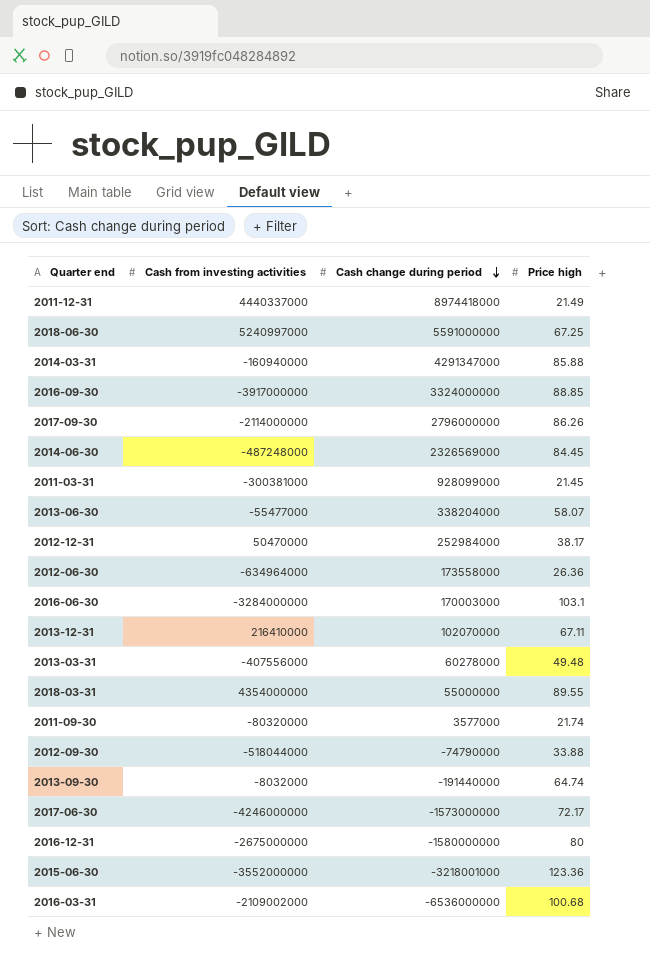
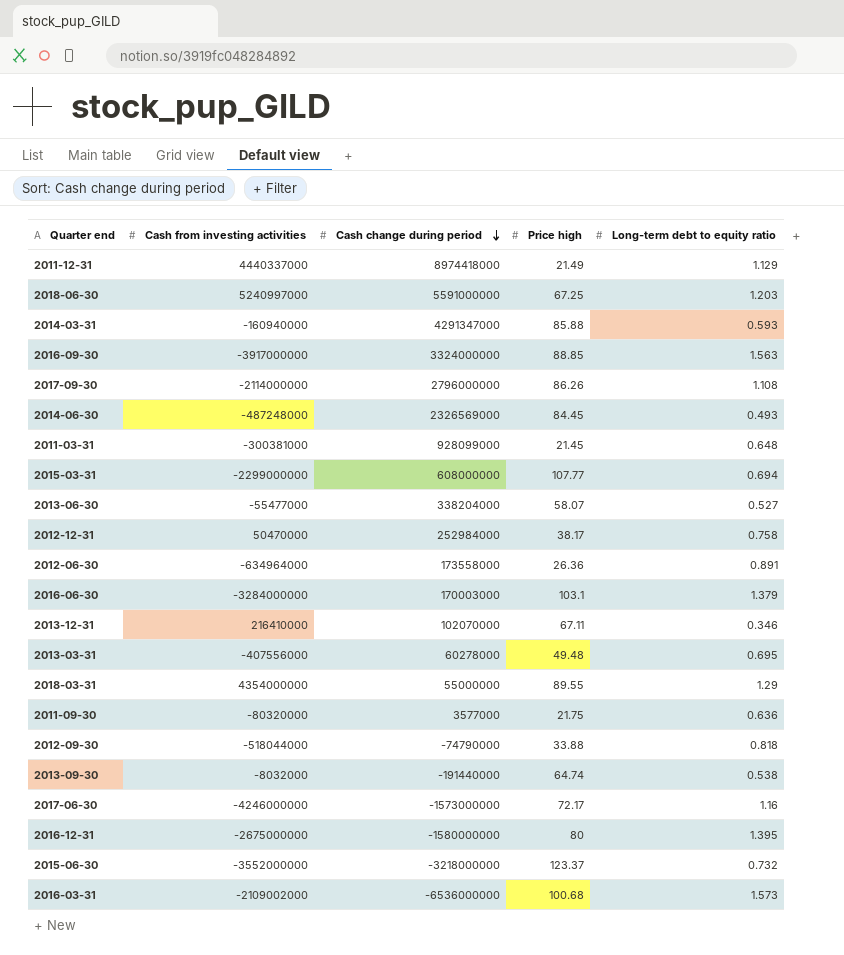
column Long-term debt to equity ratio | position: none -> 5
row 2015-03-31: none -> -2299000000 | 608000000 | 107.77 | 0.694
2011-09-30 | Price high: 21.74 -> 21.75
2015-06-30 | Cash change during period: -3218001000 -> -3218000000
2015-06-30 | Price high: 123.36 -> 123.37

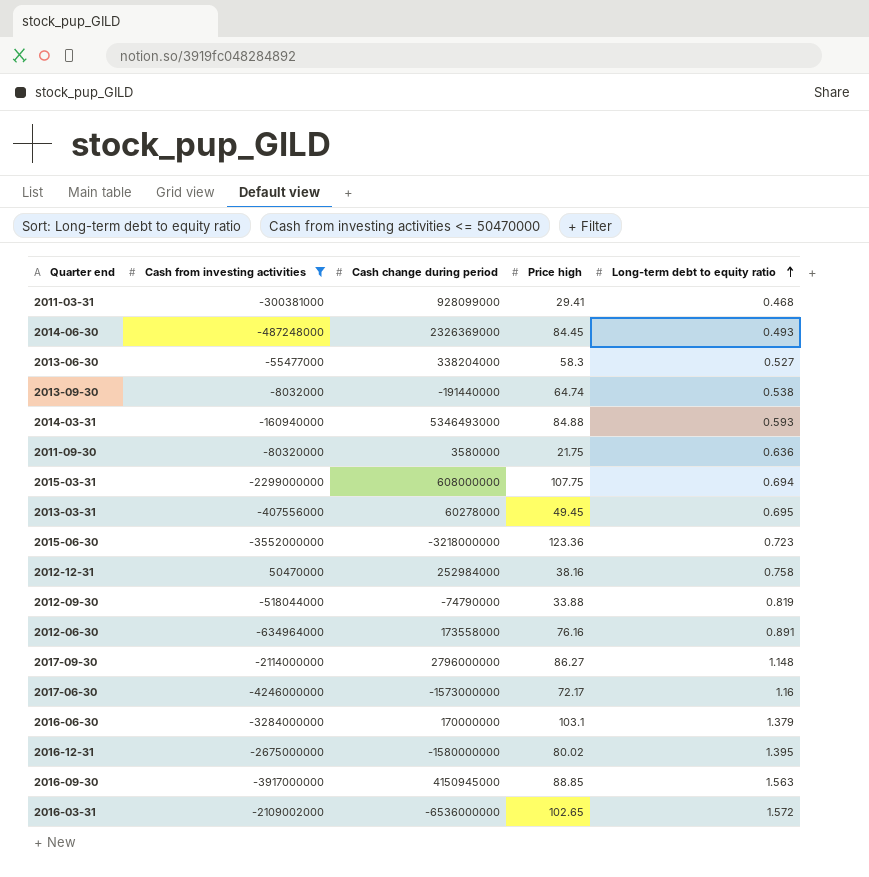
filter: none -> Cash from investing activities <= 50470000
row order: Cash change during period descending -> Long-term debt to equity ratio ascending
2011-03-31 | Price high: 21.45 -> 29.41
2011-03-31 | Long-term debt to equity ratio: 0.648 -> 0.468
2014-06-30 | Cash change during period: 2326569000 -> 2326369000
2013-06-30 | Price high: 58.07 -> 58.3
2014-03-31 | Cash change during period: 4291347000 -> 5346493000
2014-03-31 | Price high: 85.88 -> 84.88
2011-09-30 | Cash change during period: 3577000 -> 3580000
2015-03-31 | Price high: 107.77 -> 107.75
2013-03-31 | Price high: 49.48 -> 49.45
2015-06-30 | Price high: 123.37 -> 123.36
2015-06-30 | Long-term debt to equity ratio: 0.732 -> 0.723
2012-12-31 | Price high: 38.17 -> 38.16
2012-09-30 | Long-term debt to equity ratio: 0.818 -> 0.819
2012-06-30 | Price high: 26.36 -> 76.16
2017-09-30 | Price high: 86.26 -> 86.27
2017-09-30 | Long-term debt to equity ratio: 1.108 -> 1.148
2016-06-30 | Cash change during period: 170003000 -> 170000000
2016-12-31 | Price high: 80 -> 80.02
2016-09-30 | Cash change during period: 3324000000 -> 4150945000
2016-03-31 | Price high: 100.68 -> 102.65
2016-03-31 | Long-term debt to equity ratio: 1.573 -> 1.572

